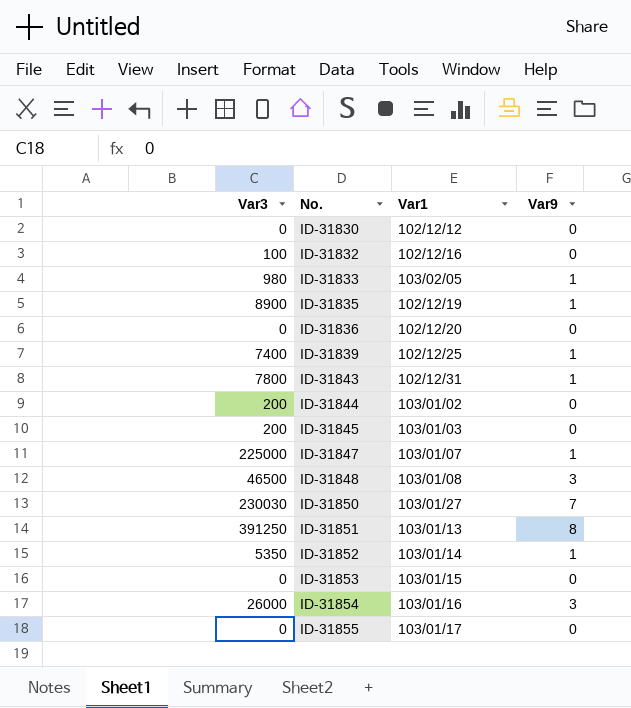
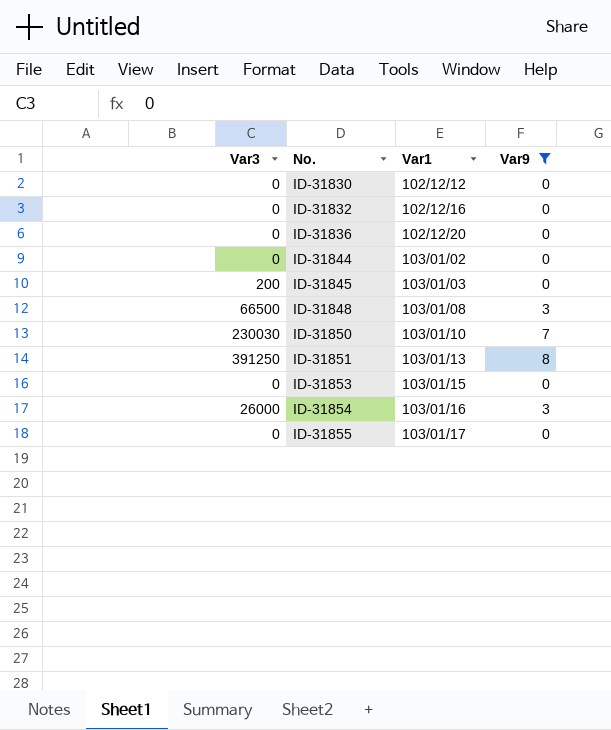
filter: none -> Var9 != 1
ID-31832 | Var3: 100 -> 0
ID-31844 | Var3: 200 -> 0
ID-31848 | Var3: 46500 -> 66500
ID-31850 | Var1: 103/01/27 -> 103/01/10

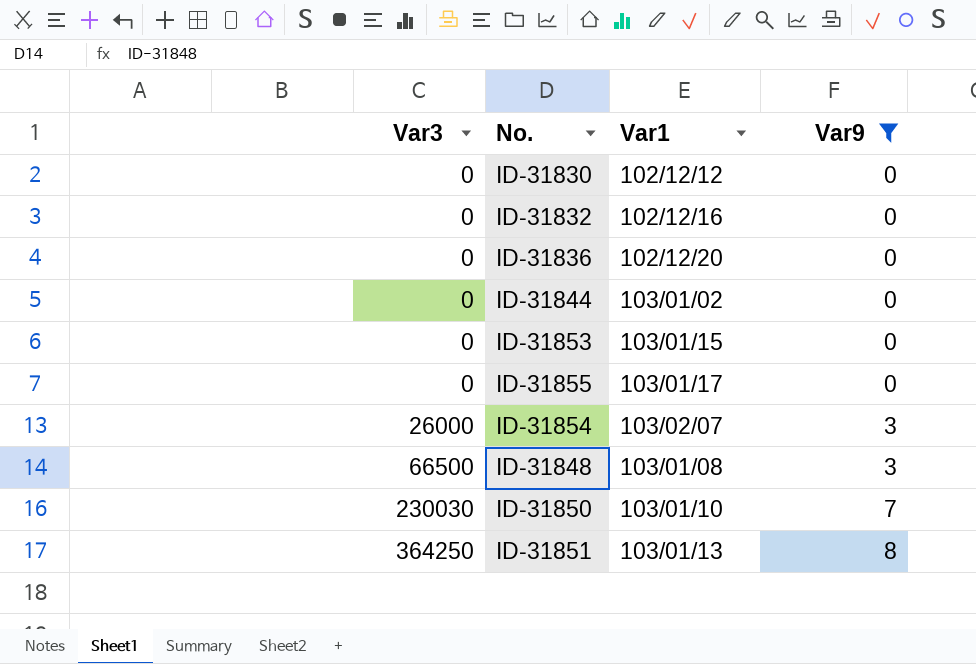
row order: No. ascending -> Var3 ascending
row ID-31845: 200 | 103/01/03 | 0 -> none
ID-31854 | Var1: 103/01/16 -> 103/02/07
ID-31851 | Var3: 391250 -> 364250

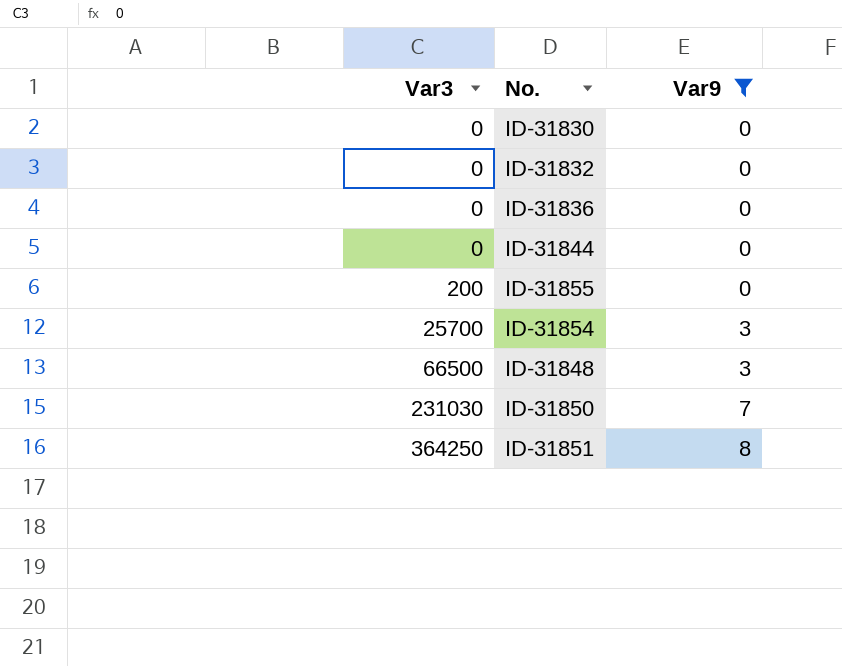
column Var1 | position: 3 -> none
row ID-31853: 0 | 103/01/15 | 0 -> none
ID-31855 | Var3: 0 -> 200
ID-31854 | Var3: 26000 -> 25700
ID-31850 | Var3: 230030 -> 231030

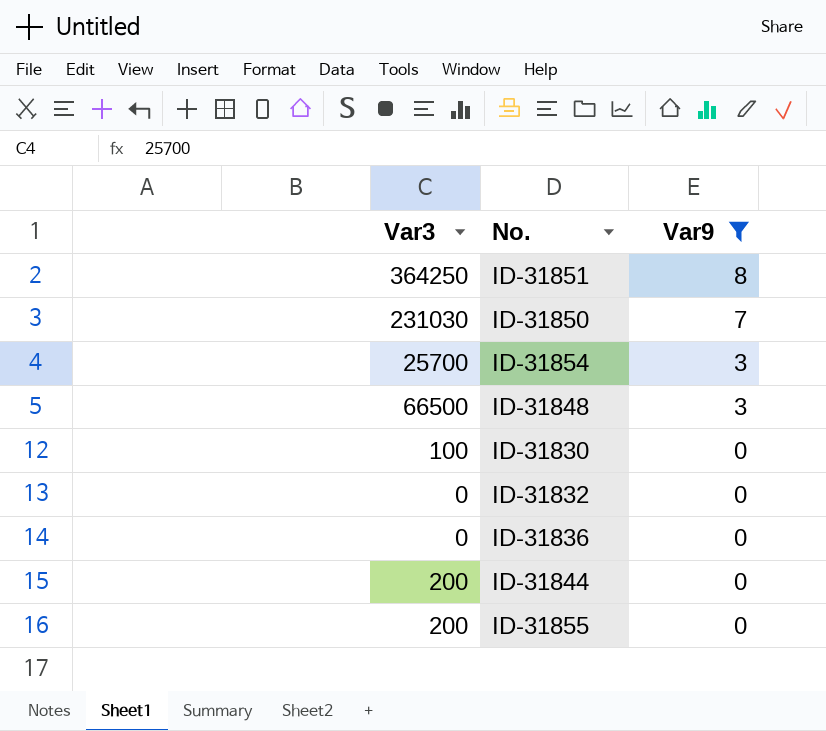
row order: Var3 ascending -> Var9 descending
ID-31830 | Var3: 0 -> 100
ID-31844 | Var3: 0 -> 200

